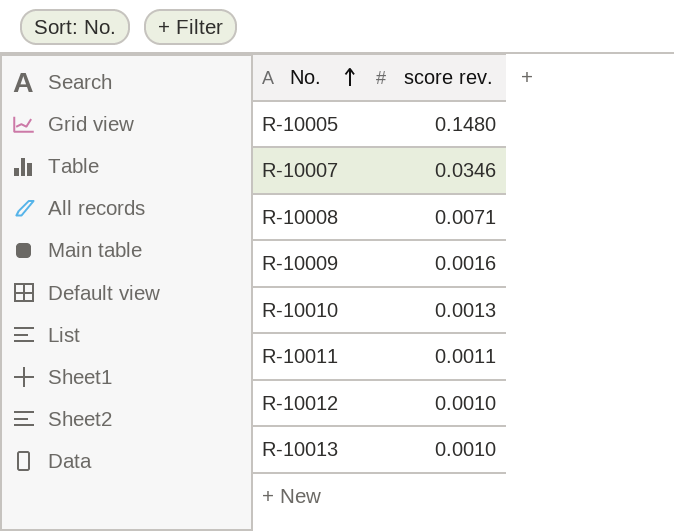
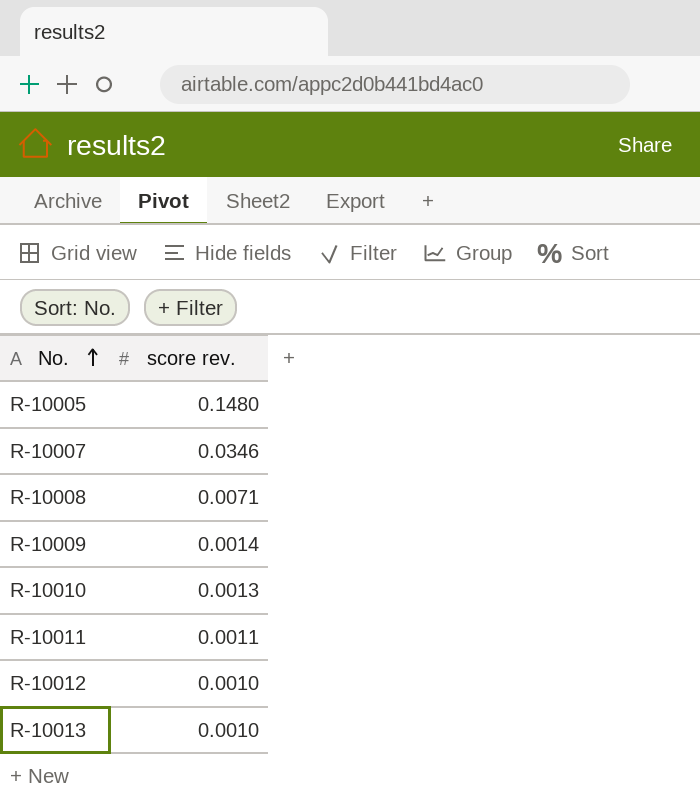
R-10009 | score rev.: 0.0016 -> 0.0014

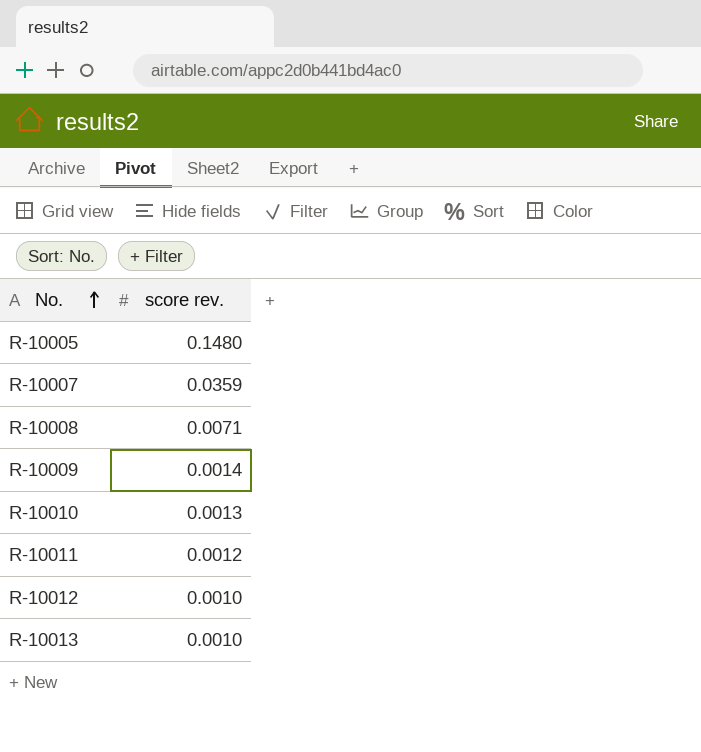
R-10007 | score rev.: 0.0346 -> 0.0359
R-10011 | score rev.: 0.0011 -> 0.0012

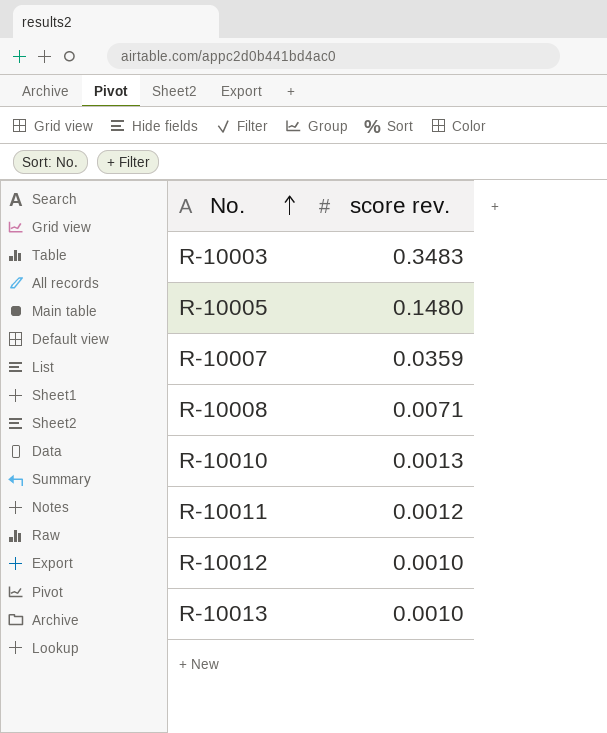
row R-10009: 0.0014 -> none
row R-10003: none -> 0.3483

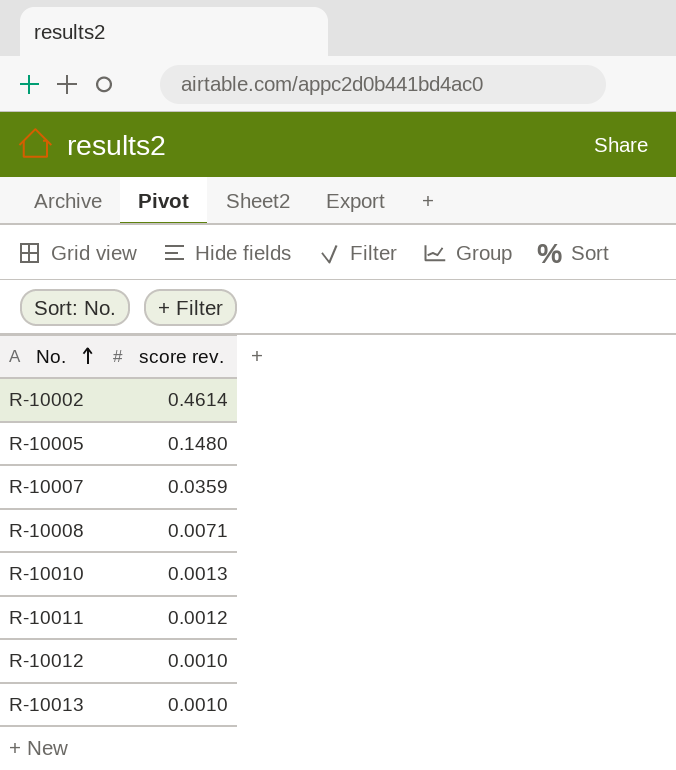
row R-10003: 0.3483 -> none
row R-10002: none -> 0.4614

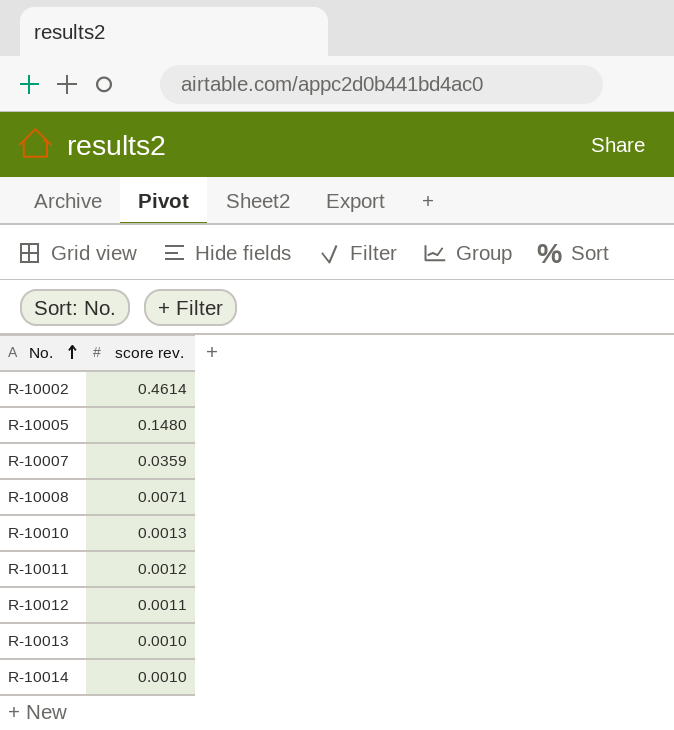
R-10012 | score rev.: 0.0010 -> 0.0011
row R-10014: none -> 0.0010

